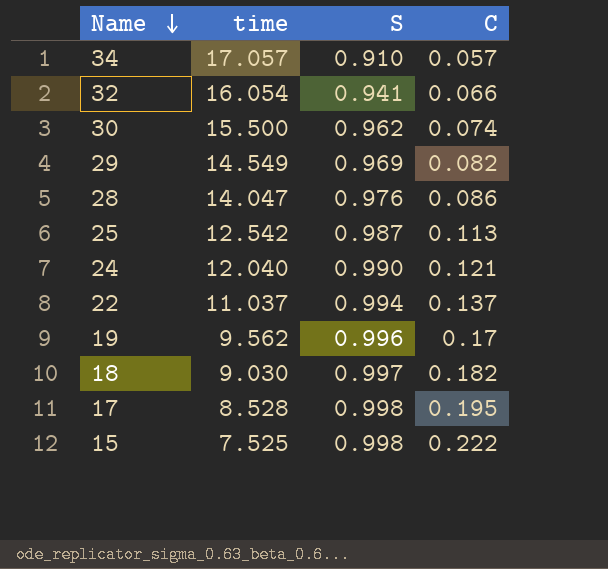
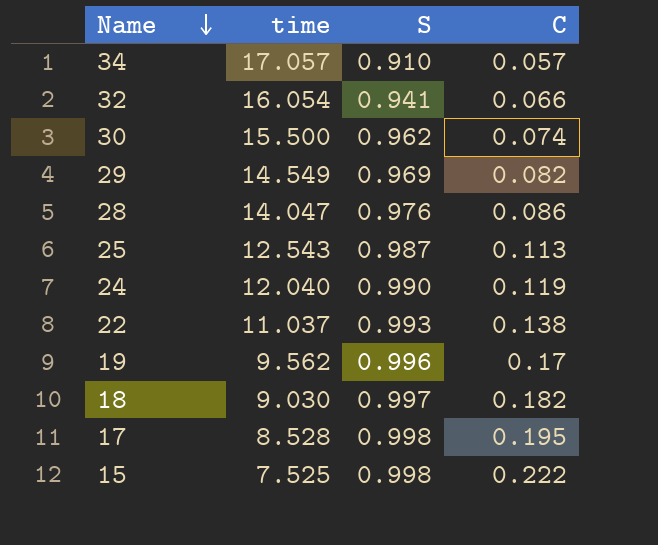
25 | time: 12.542 -> 12.543
24 | C: 0.121 -> 0.119
22 | S: 0.994 -> 0.993
22 | C: 0.137 -> 0.138

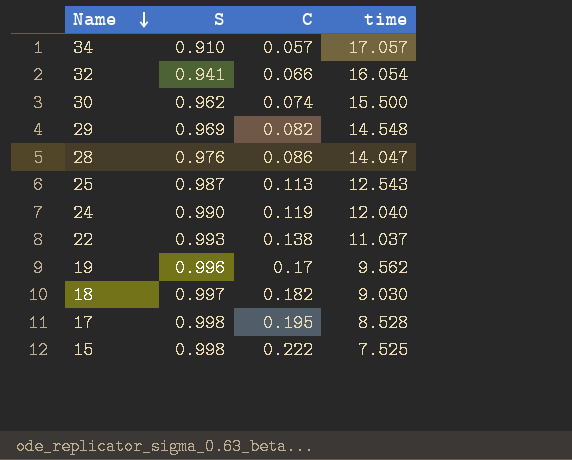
column time | position: 2 -> 4
29 | time: 14.549 -> 14.548

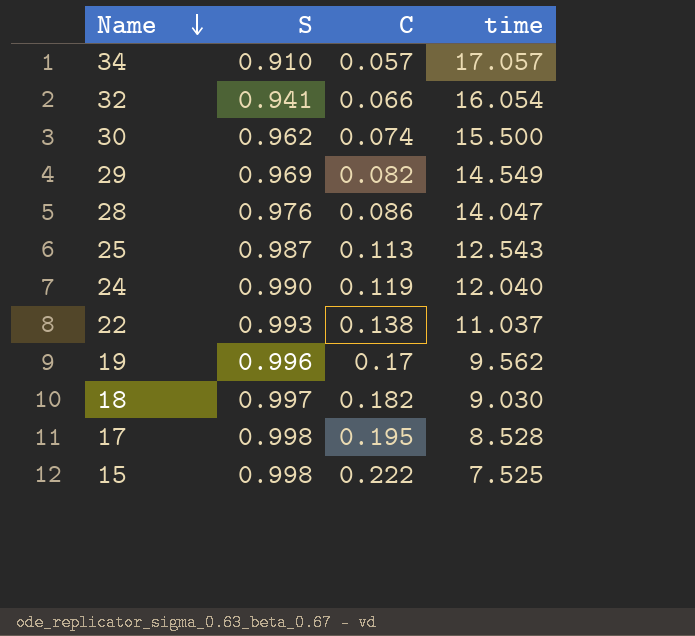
29 | time: 14.548 -> 14.549

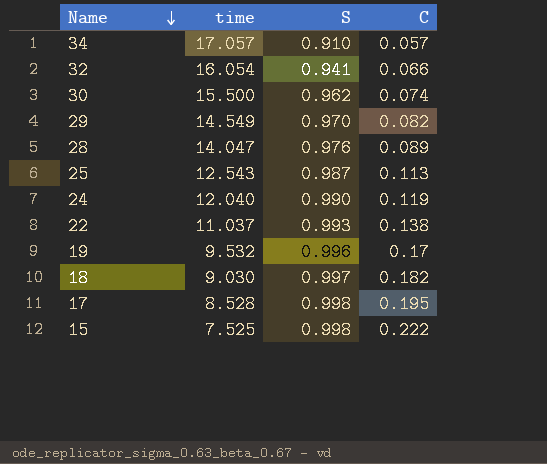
column time | position: 4 -> 2
29 | S: 0.969 -> 0.970
28 | C: 0.086 -> 0.089
19 | time: 9.562 -> 9.532

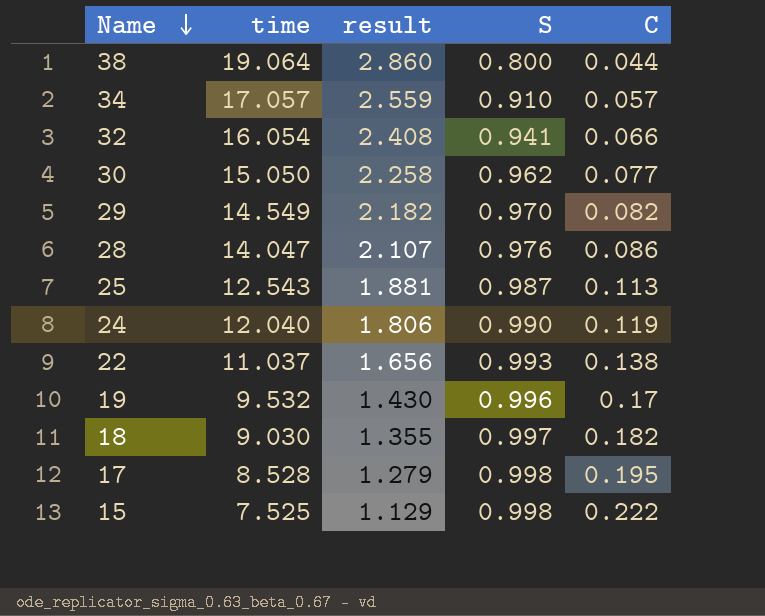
column result | formula: none -> [time] * 0.15
row 38: none -> 19.064 | 2.860 | 0.800 | 0.044
30 | time: 15.500 -> 15.050
30 | C: 0.074 -> 0.077
28 | C: 0.089 -> 0.086

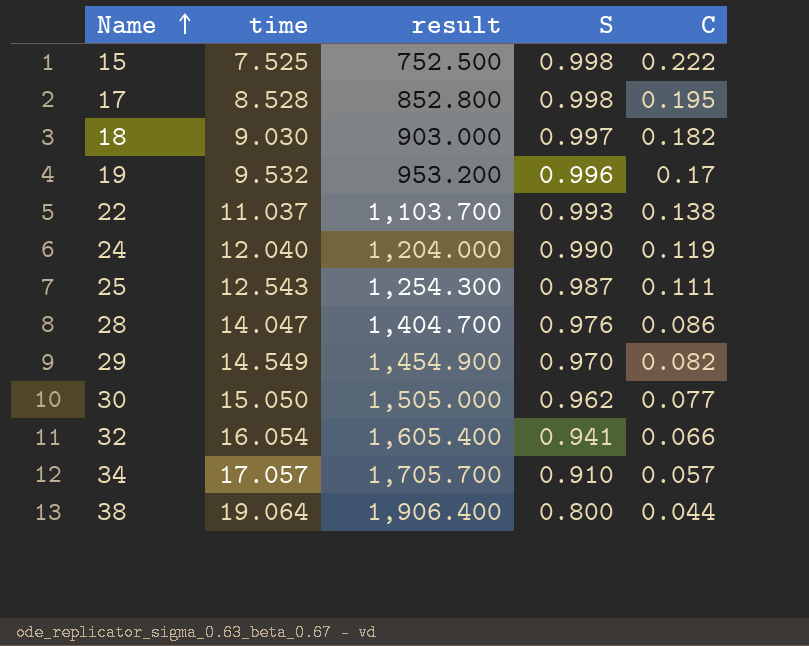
row order: Name descending -> Name ascending
column result | formula: [time] * 0.15 -> [time] * 100
25 | C: 0.113 -> 0.111

